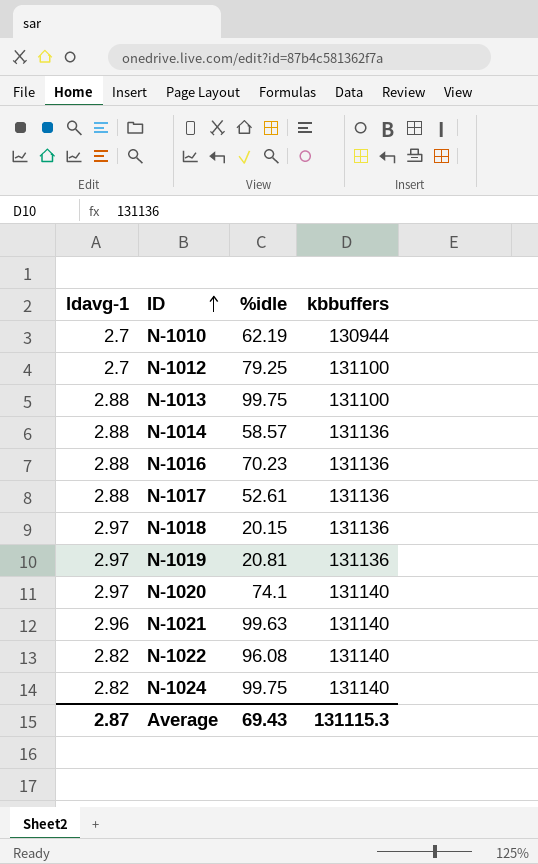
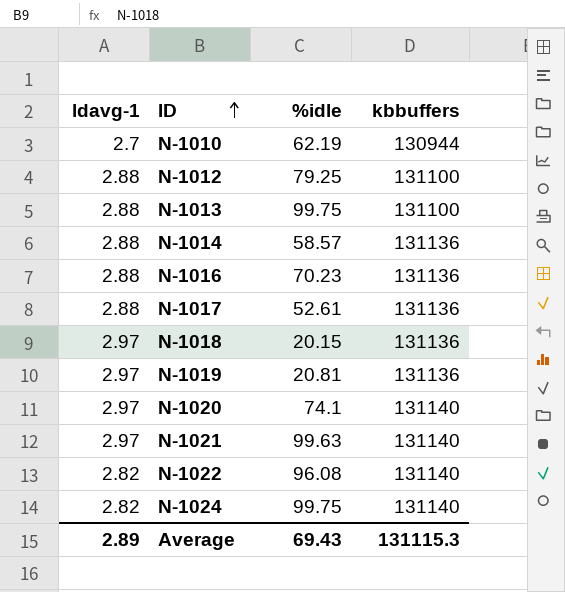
N-1012 | ldavg-1: 2.7 -> 2.88
N-1021 | ldavg-1: 2.96 -> 2.97
Average | ldavg-1: 2.87 -> 2.89

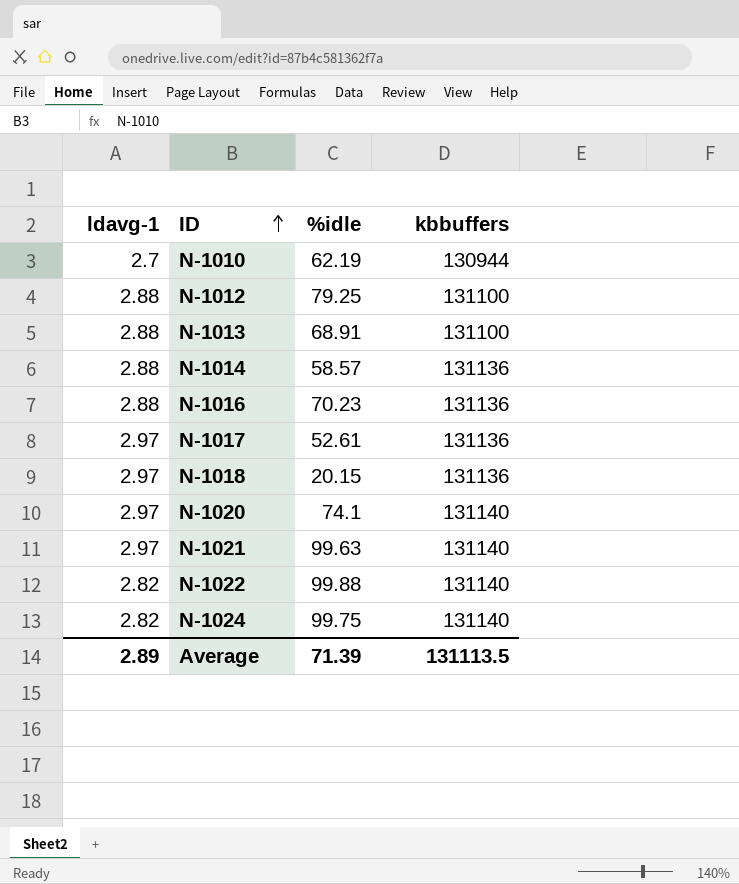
row N-1019: 2.97 | 20.81 | 131136 -> none
N-1013 | %idle: 99.75 -> 68.91
N-1017 | ldavg-1: 2.88 -> 2.97
N-1022 | %idle: 96.08 -> 99.88
Average | %idle: 69.43 -> 71.39
Average | kbbuffers: 131115.3 -> 131113.5

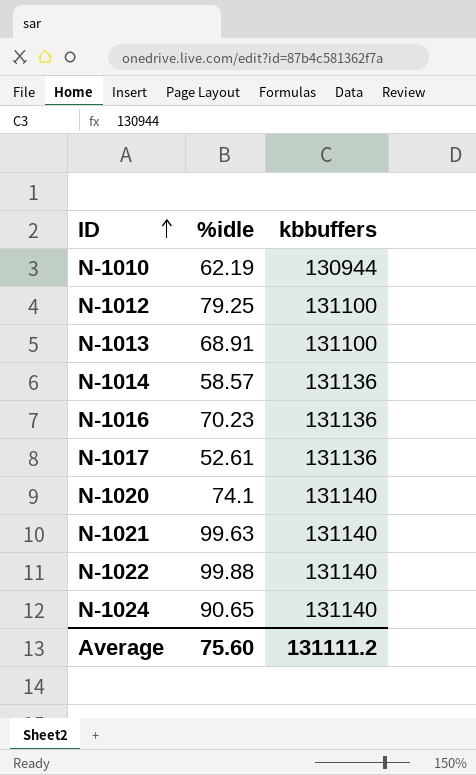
column ldavg-1 | position: 1 -> none
row N-1018: 2.97 | 20.15 | 131136 -> none
N-1024 | %idle: 99.75 -> 90.65
Average | %idle: 71.39 -> 75.60
Average | kbbuffers: 131113.5 -> 131111.2

